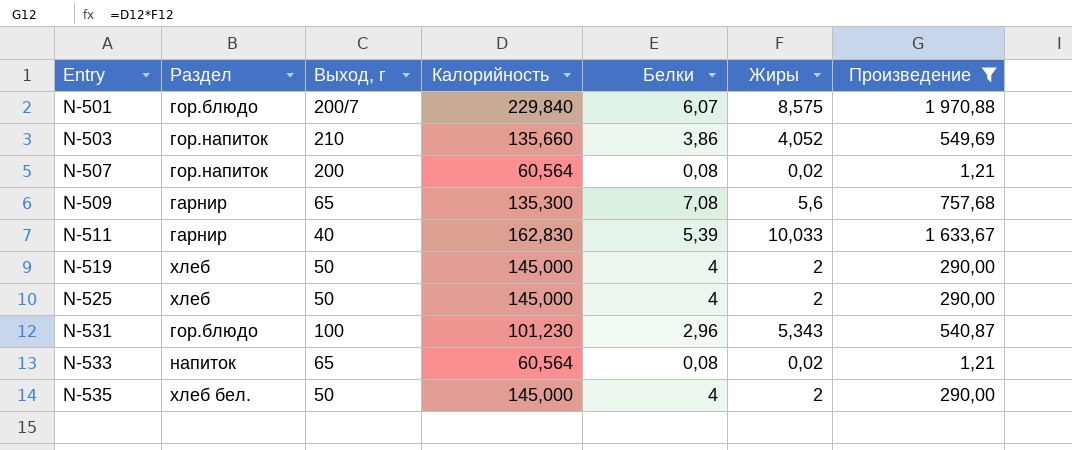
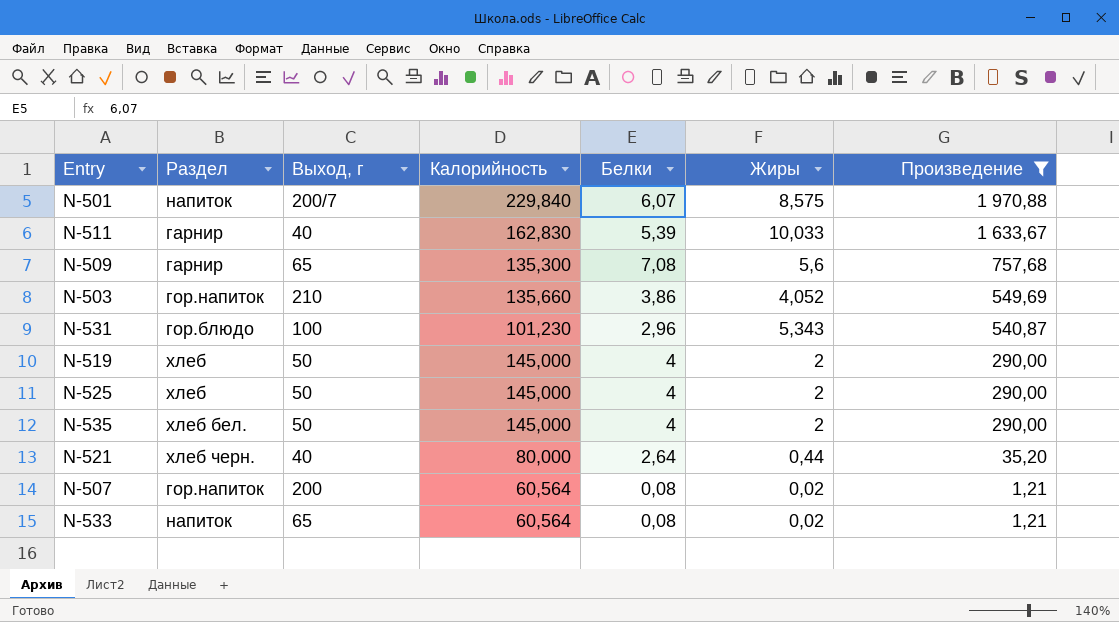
row order: Entry ascending -> Произведение descending
N-501 | Раздел: гор.блюдо -> напиток
row N-521: none -> хлеб черн. | 40 | 80,000 | 2,64 | 0,44 | 35,20

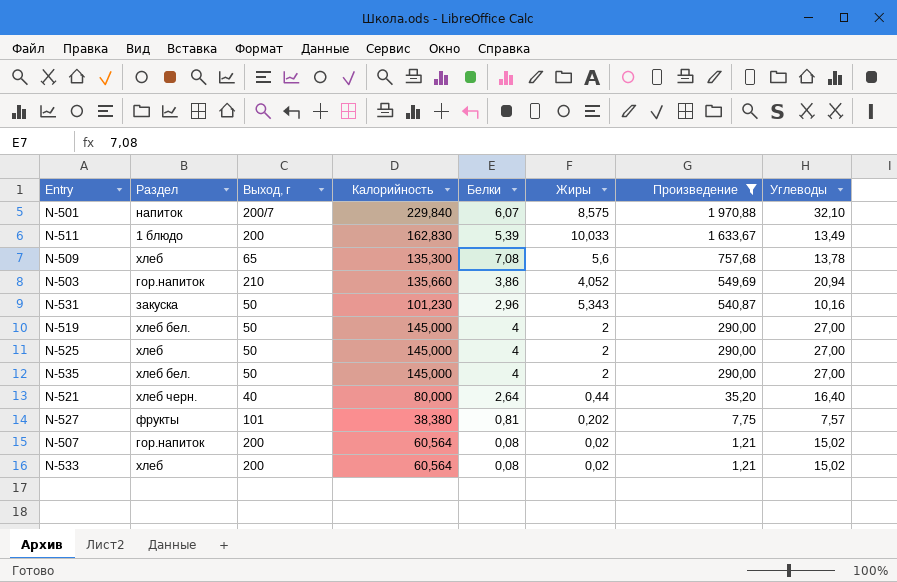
column Углеводы | position: none -> 8
N-511 | Раздел: гарнир -> 1 блюдо
N-511 | Выход, г: 40 -> 200
N-509 | Раздел: гарнир -> хлеб
N-531 | Раздел: гор.блюдо -> закуска
N-531 | Выход, г: 100 -> 50
N-519 | Раздел: хлеб -> хлеб бел.
row N-527: none -> фрукты | 101 | 38,380 | 0,81 | 0,202 | 7,75 | 7,57
N-533 | Раздел: напиток -> хлеб
N-533 | Выход, г: 65 -> 200

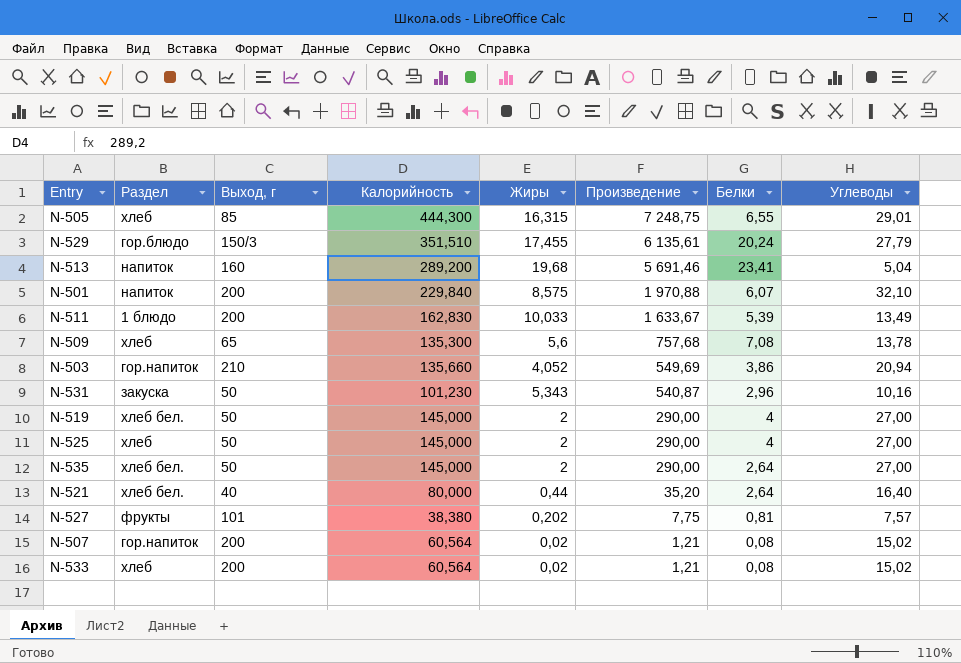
filter: Произведение <= 1 970,88 -> none
column Белки | position: 5 -> 7
N-501 | Выход, г: 200/7 -> 200
N-535 | Белки: 4 -> 2,64
N-521 | Раздел: хлеб черн. -> хлеб бел.

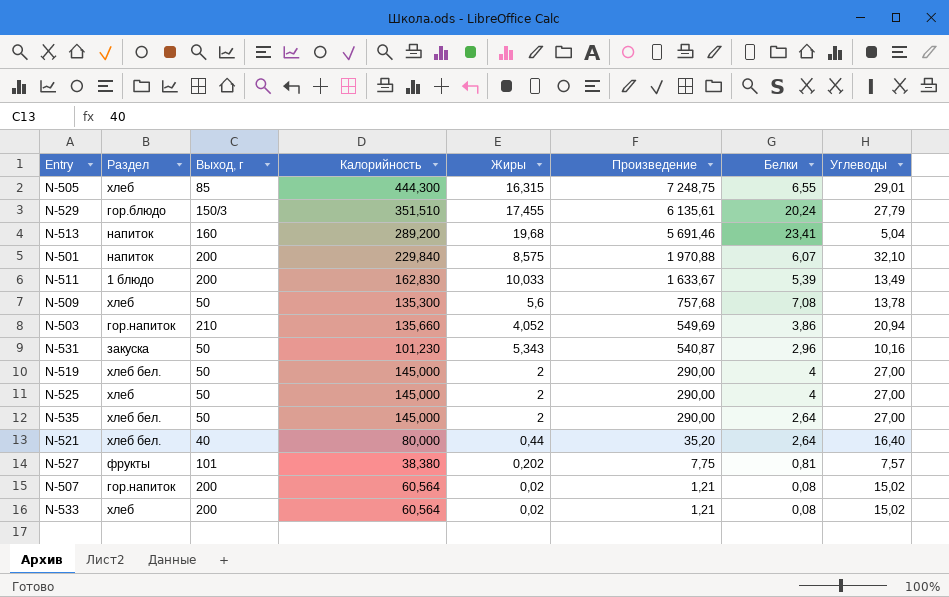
N-509 | Выход, г: 65 -> 50

